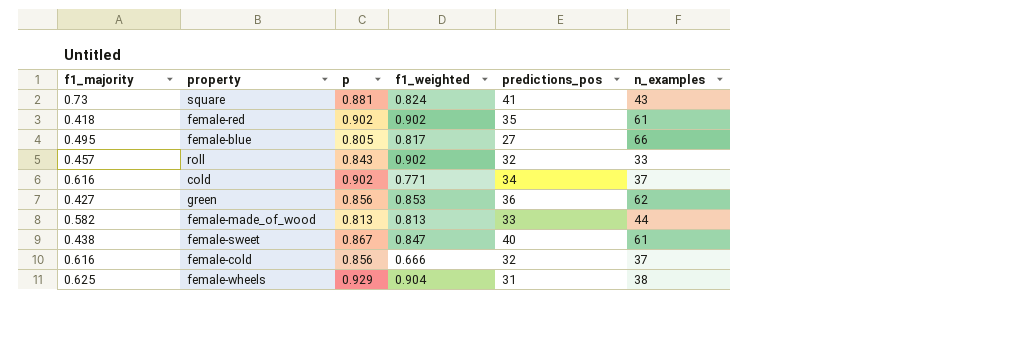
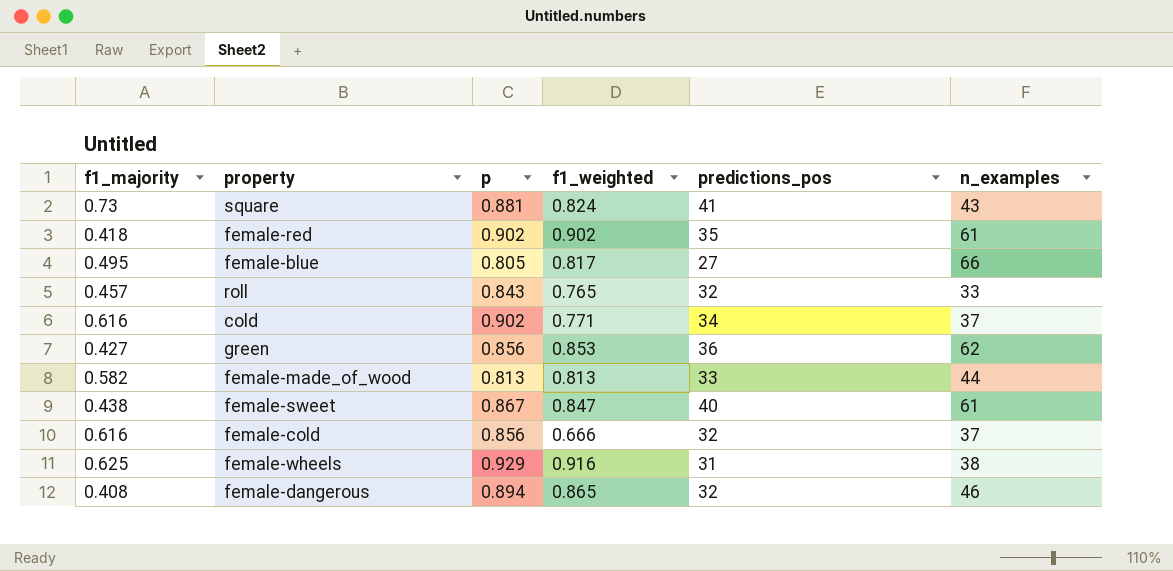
roll | f1_weighted: 0.902 -> 0.765
female-wheels | f1_weighted: 0.904 -> 0.916
row female-dangerous: none -> 0.408 | 0.894 | 0.865 | 32 | 46

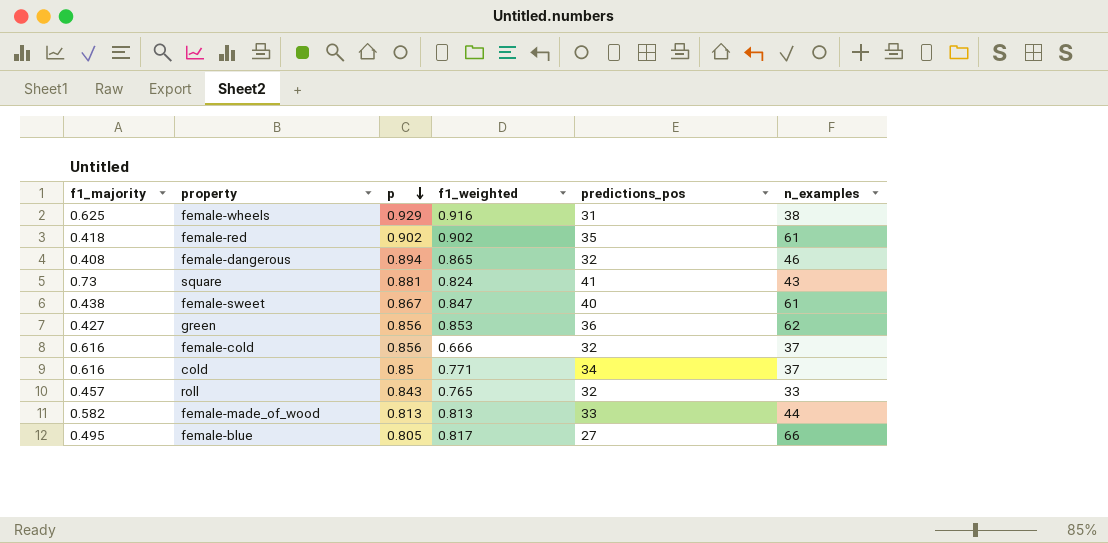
row order: none -> p descending
cold | p: 0.902 -> 0.85

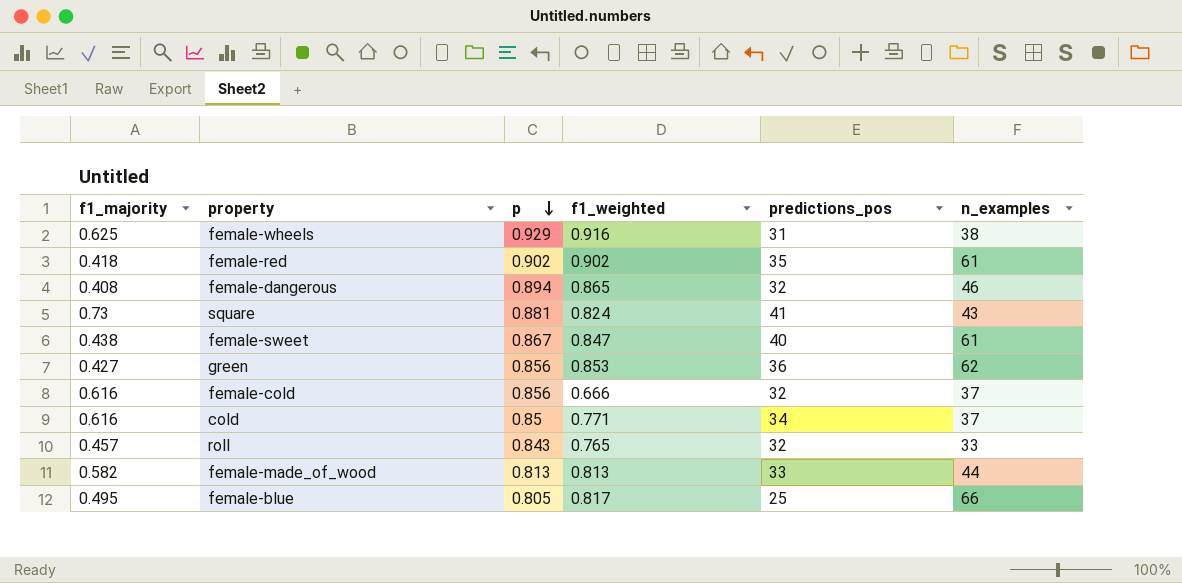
female-blue | predictions_pos: 27 -> 25

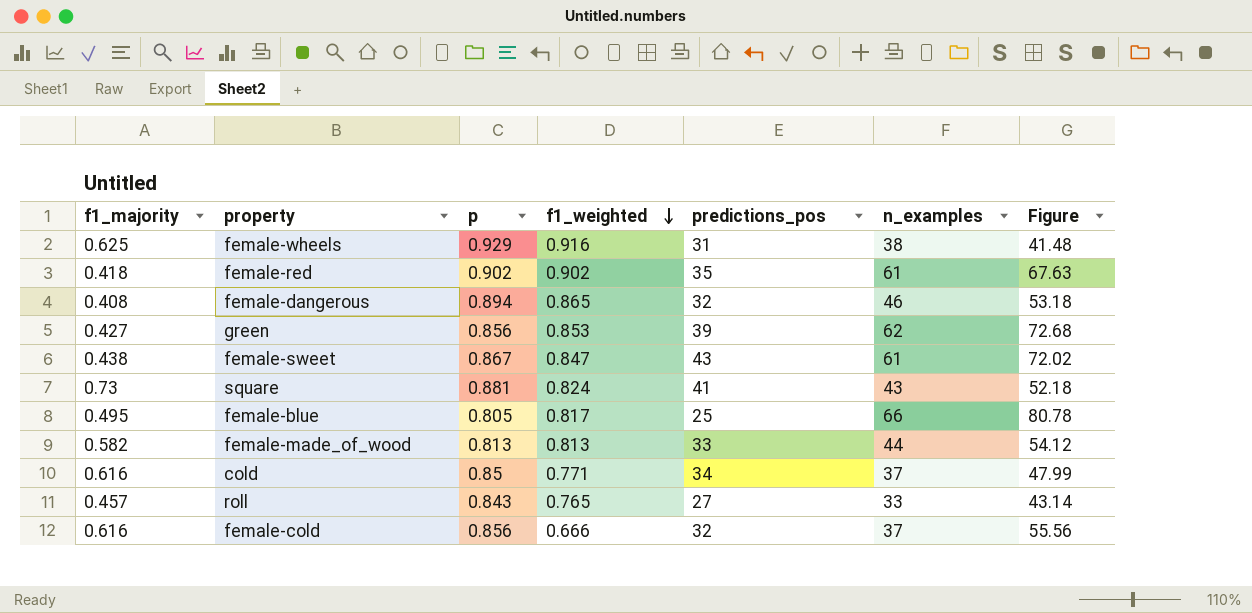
row order: p descending -> f1_weighted descending
column Figure | formula: none -> [n_examples] / [f1_weighted]
green | predictions_pos: 36 -> 39
female-sweet | predictions_pos: 40 -> 43
roll | predictions_pos: 32 -> 27

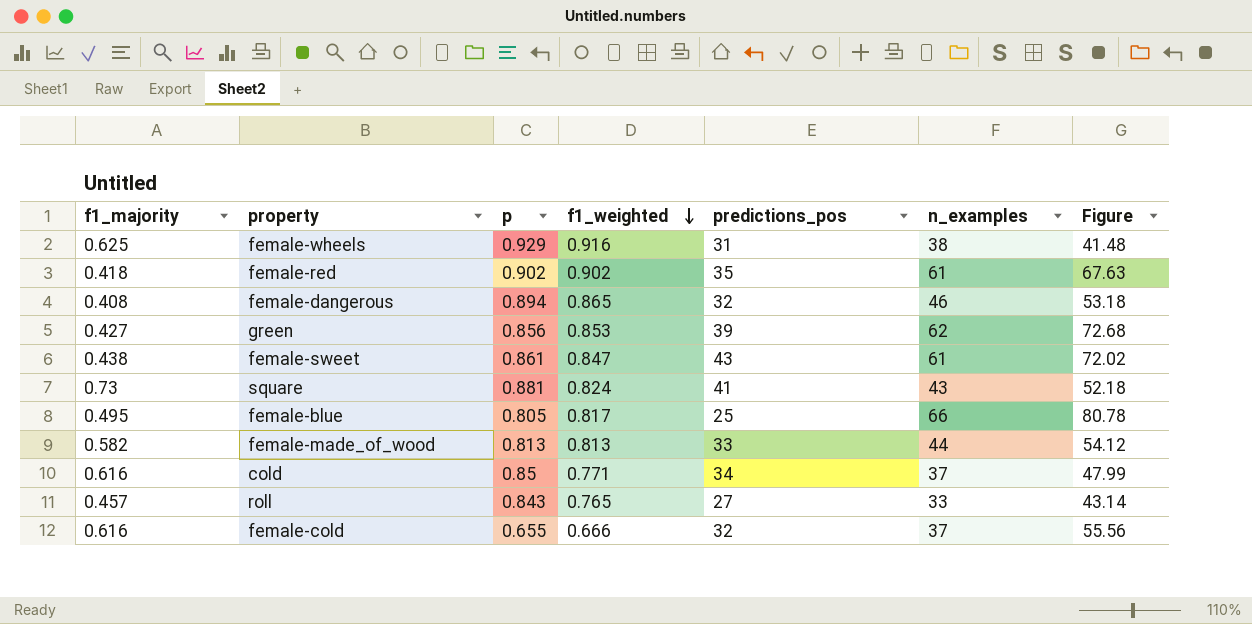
female-sweet | p: 0.867 -> 0.861
female-cold | p: 0.856 -> 0.655

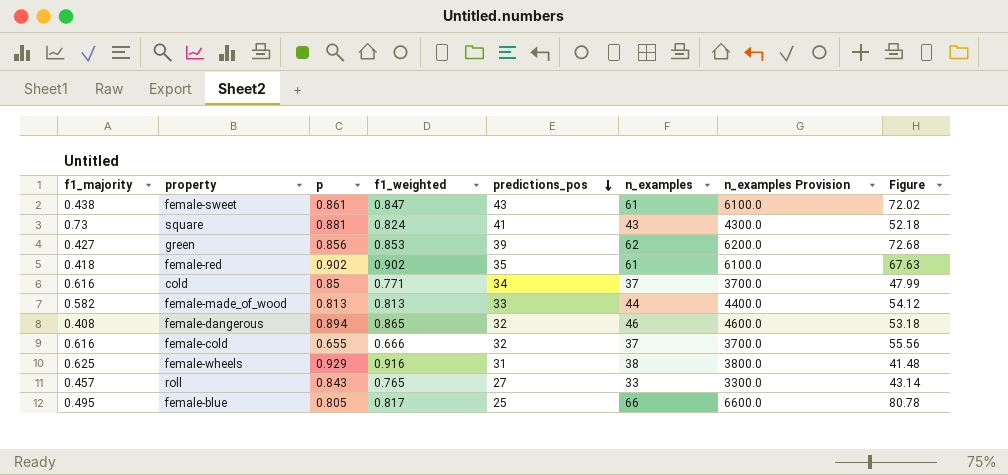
row order: f1_weighted descending -> predictions_pos descending
column n_examples Provision | formula: none -> [n_examples] * 100

